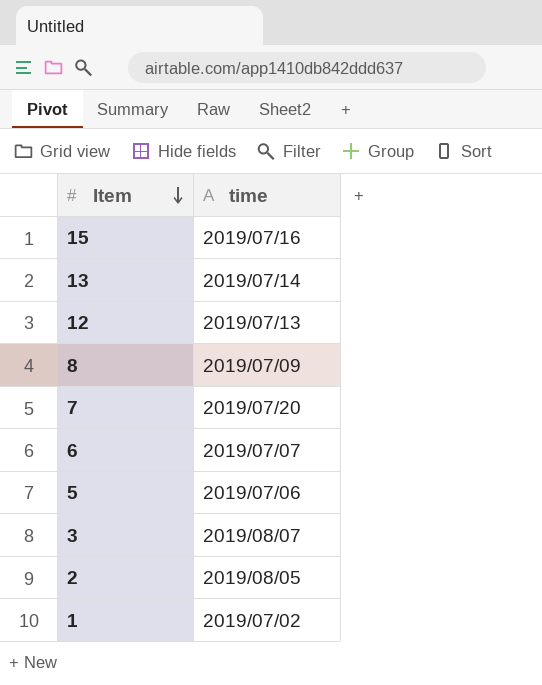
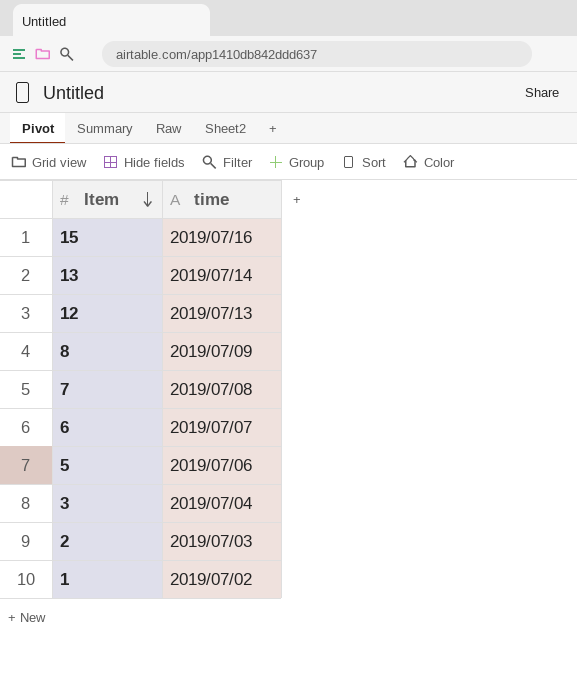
7 | time: 2019/07/20 -> 2019/07/08
3 | time: 2019/08/07 -> 2019/07/04
2 | time: 2019/08/05 -> 2019/07/03

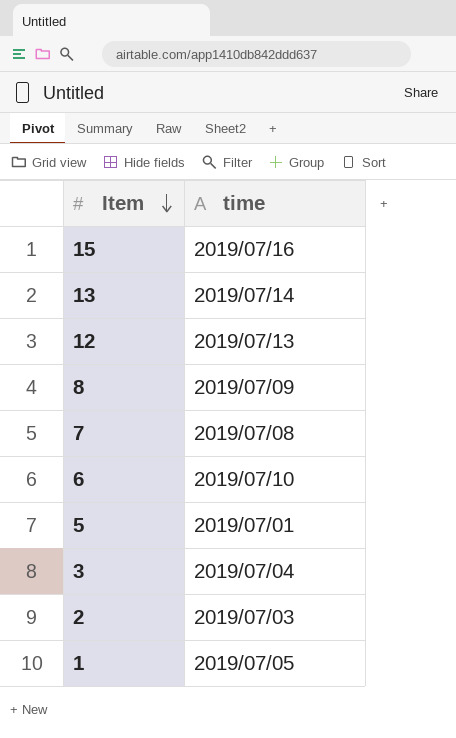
6 | time: 2019/07/07 -> 2019/07/10
5 | time: 2019/07/06 -> 2019/07/01
1 | time: 2019/07/02 -> 2019/07/05

